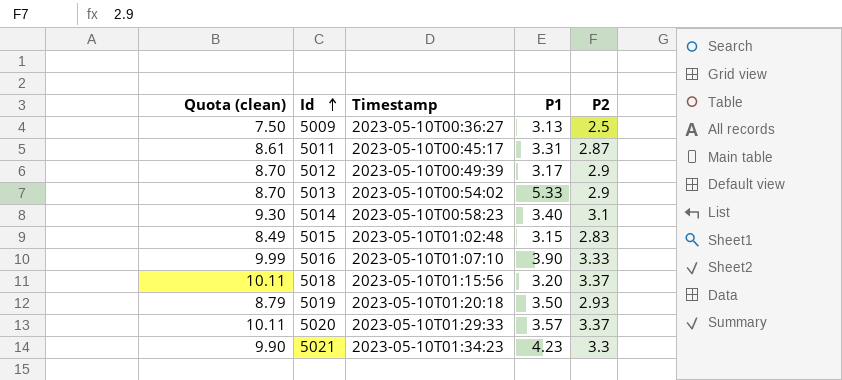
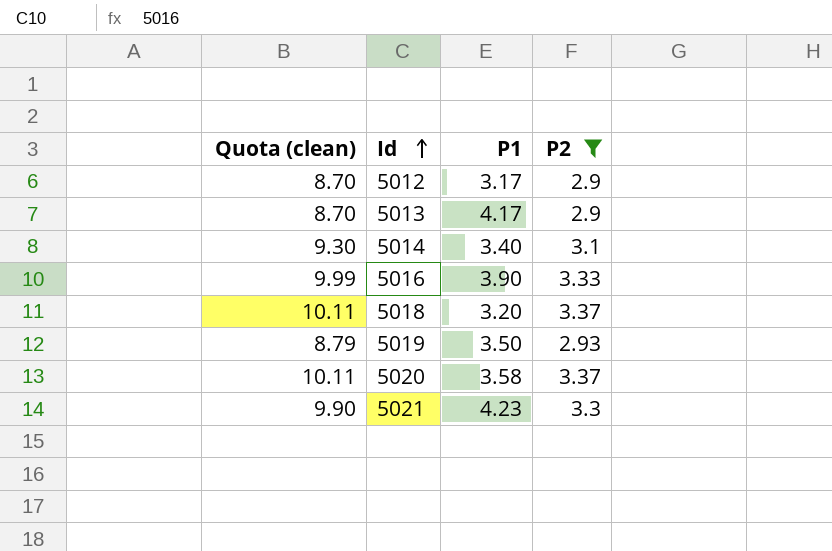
filter: none -> P2 >= 2.9
column Timestamp | position: 3 -> none
5013 | P1: 5.33 -> 4.17
5020 | P1: 3.57 -> 3.58

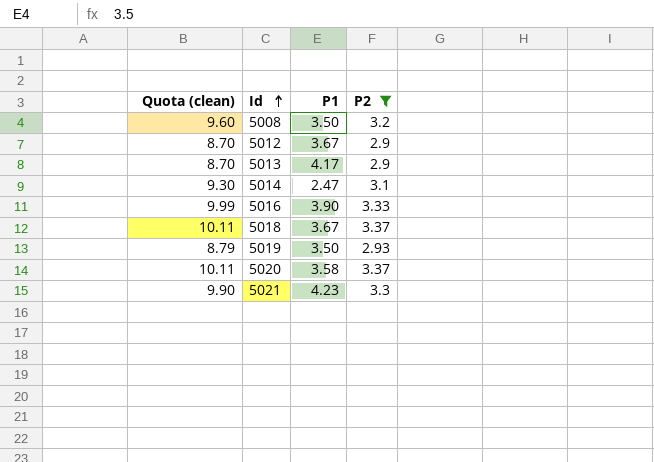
row 5008: none -> 9.60 | 3.50 | 3.2
5012 | P1: 3.17 -> 3.67
5014 | P1: 3.40 -> 2.47
5018 | P1: 3.20 -> 3.67

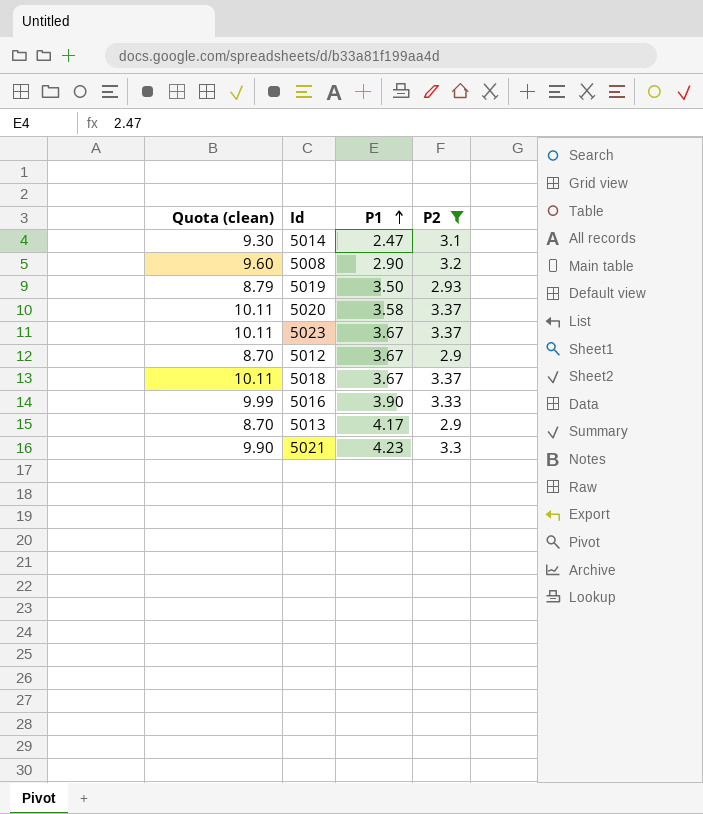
row order: Id ascending -> P1 ascending
5008 | P1: 3.50 -> 2.90
row 5023: none -> 10.11 | 3.67 | 3.37

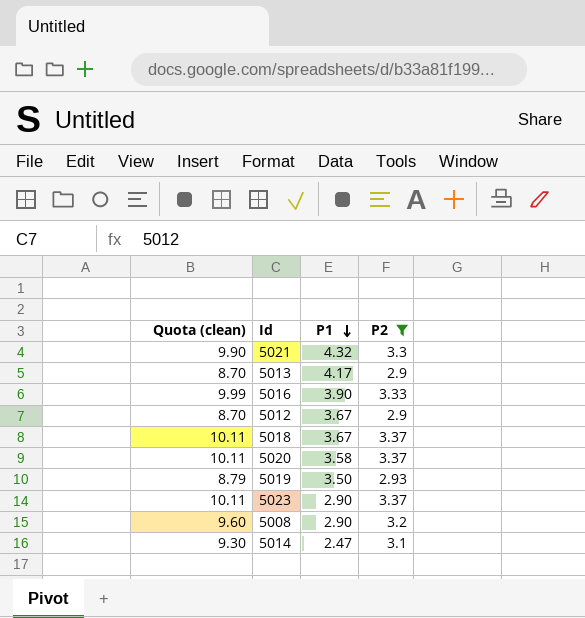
row order: P1 ascending -> P1 descending
5021 | P1: 4.23 -> 4.32
5023 | P1: 3.67 -> 2.90

